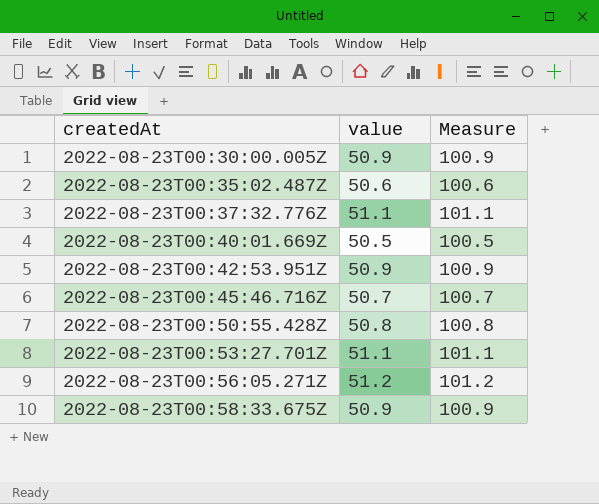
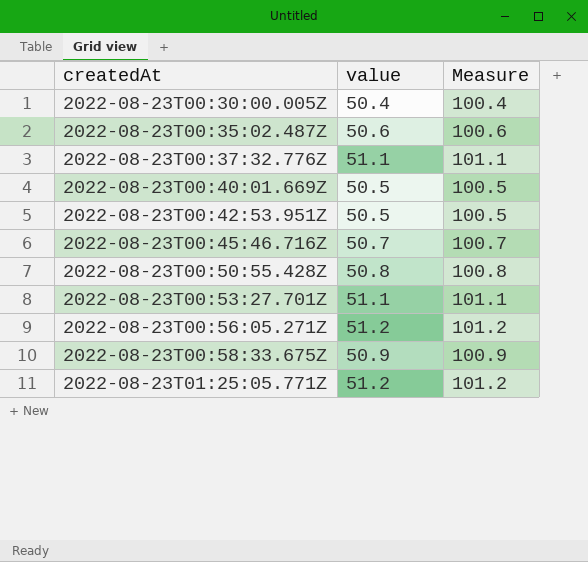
2022-08-23T00:30:00.005Z | value: 50.9 -> 50.4
2022-08-23T00:30:00.005Z | Measure: 100.9 -> 100.4
2022-08-23T00:42:53.951Z | value: 50.9 -> 50.5
2022-08-23T00:42:53.951Z | Measure: 100.9 -> 100.5
row 2022-08-23T01:25:05.771Z: none -> 51.2 | 101.2

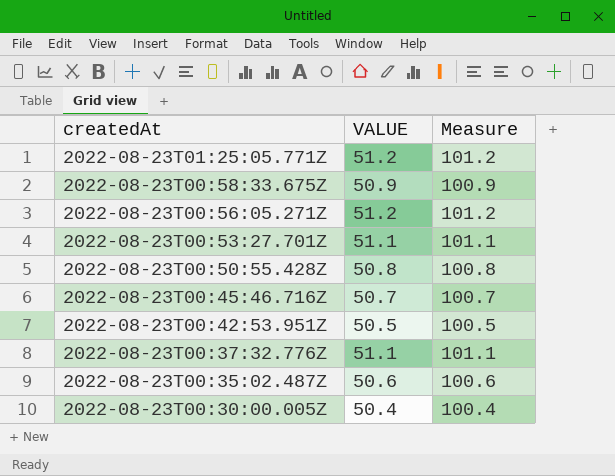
row order: createdAt ascending -> createdAt descending
column name: value -> VALUE
row 2022-08-23T00:40:01.669Z: 50.5 | 100.5 -> none

